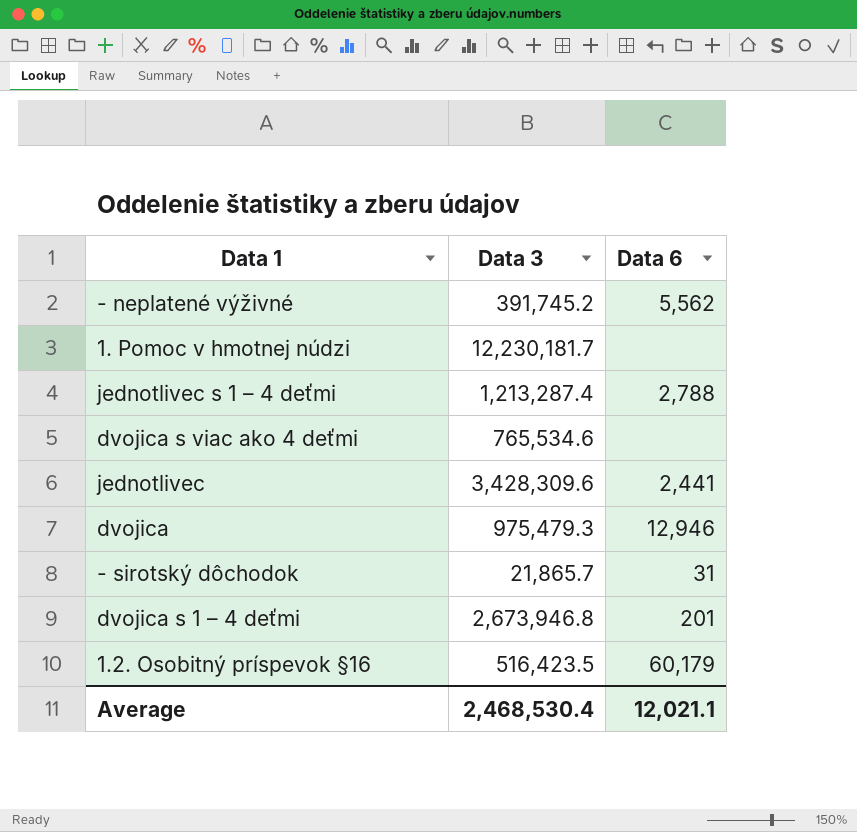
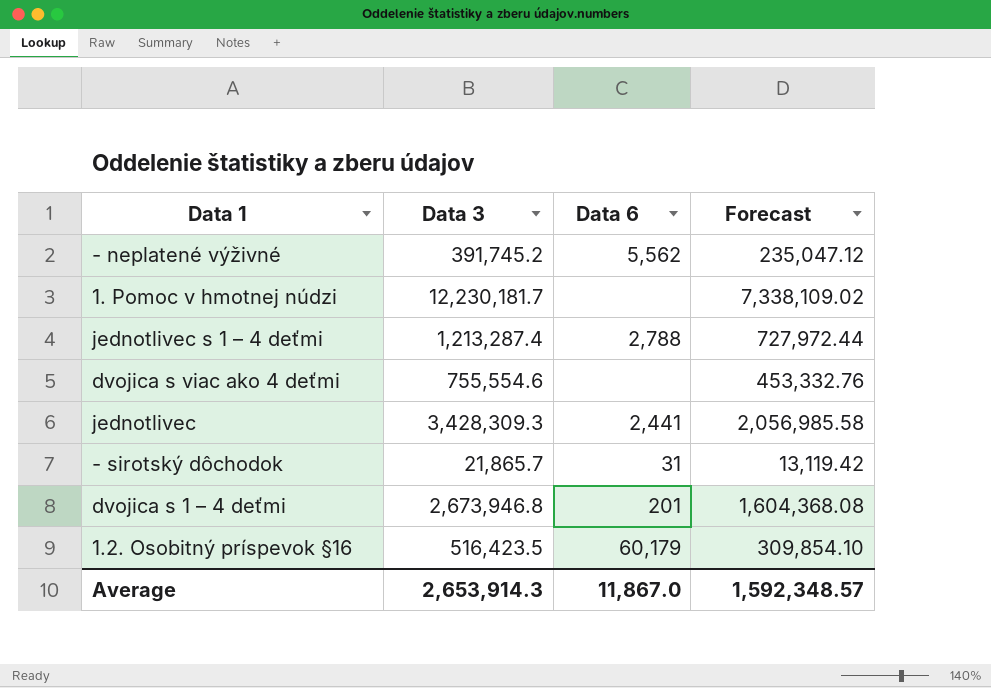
column Forecast | formula: none -> [Data 3] * 0.6
row dvojica: 975,479.3 | 12,946 -> none
dvojica s viac ako 4 deťmi | Data 3: 765,534.6 -> 755,554.6
jednotlivec | Data 3: 3,428,309.6 -> 3,428,309.3
Average | Data 3: 2,468,530.4 -> 2,653,914.3
Average | Data 6: 12,021.1 -> 11,867.0

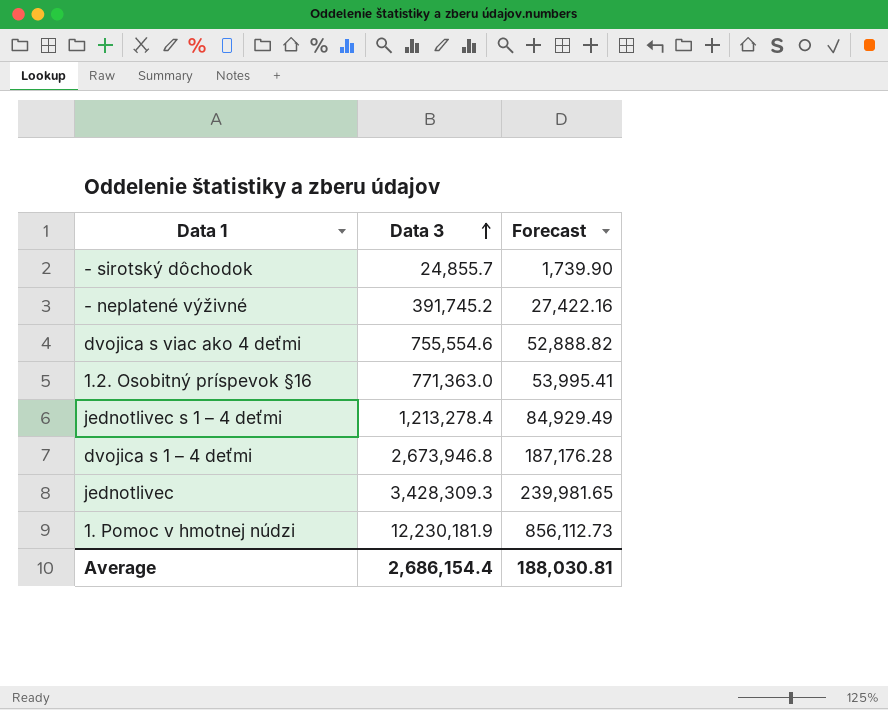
row order: none -> Data 3 ascending
column Data 6 | position: 3 -> none
column Forecast | formula: [Data 3] * 0.6 -> [Data 3] * 0.07
- sirotský dôchodok | Data 3: 21,865.7 -> 24,855.7
1.2. Osobitný príspevok §16 | Data 3: 516,423.5 -> 771,363.0
jednotlivec s 1 – 4 deťmi | Data 3: 1,213,287.4 -> 1,213,278.4
1. Pomoc v hmotnej núdzi | Data 3: 12,230,181.7 -> 12,230,181.9
Average | Data 3: 2,653,914.3 -> 2,686,154.4
Average | Forecast: 1,592,348.57 -> 188,030.81

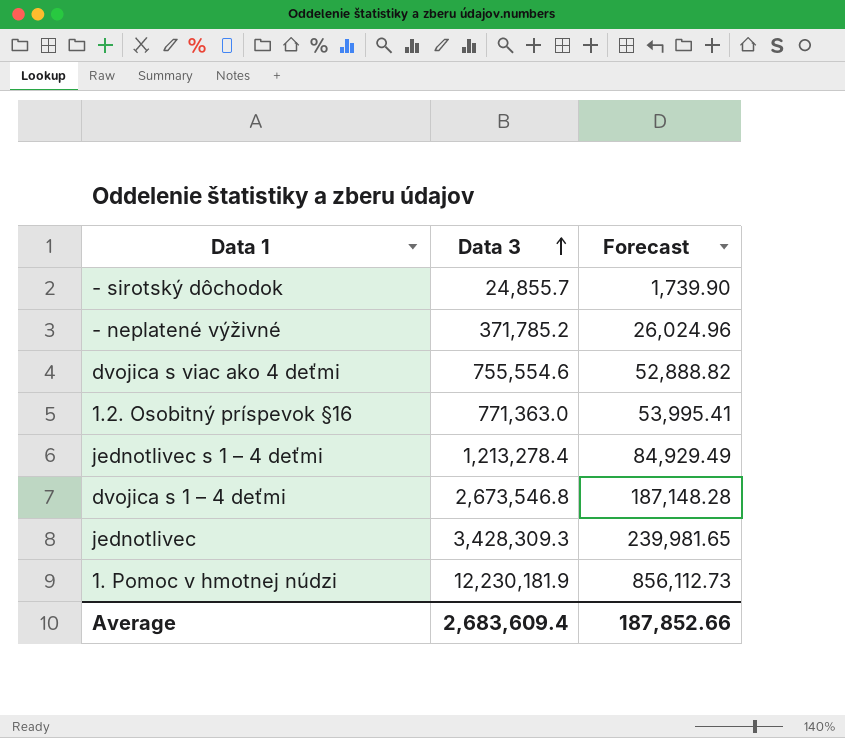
- neplatené výživné | Data 3: 391,745.2 -> 371,785.2
- neplatené výživné | Forecast: 27,422.16 -> 26,024.96
dvojica s 1 – 4 deťmi | Data 3: 2,673,946.8 -> 2,673,546.8
dvojica s 1 – 4 deťmi | Forecast: 187,176.28 -> 187,148.28
Average | Data 3: 2,686,154.4 -> 2,683,609.4
Average | Forecast: 188,030.81 -> 187,852.66

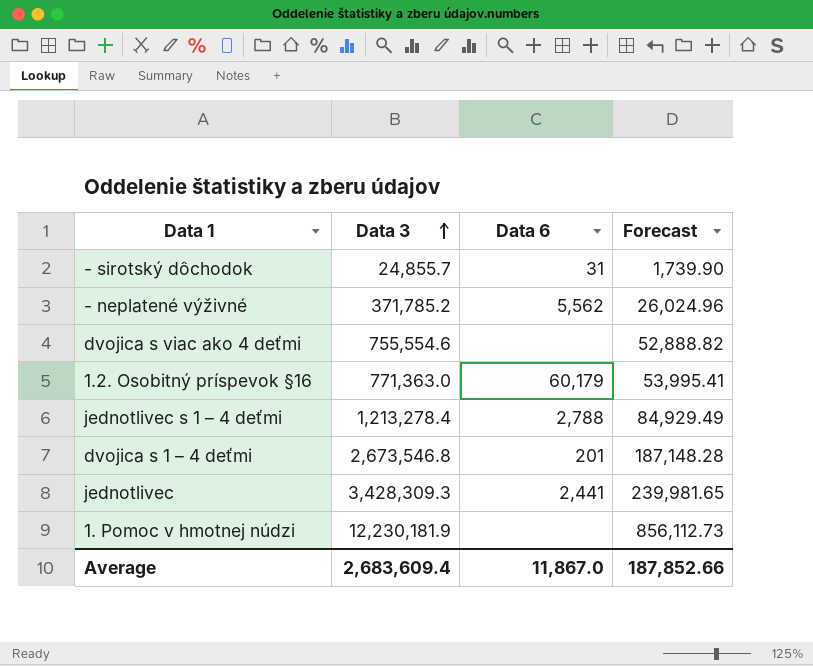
column Data 6 | position: none -> 3

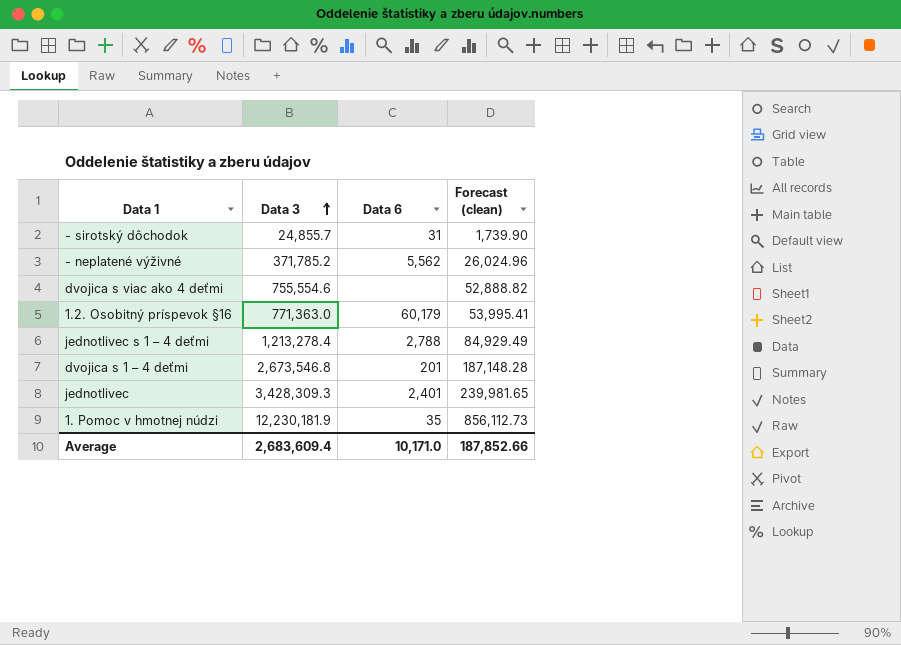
column name: Forecast -> Forecast (clean)
jednotlivec | Data 6: 2,441 -> 2,401
1. Pomoc v hmotnej núdzi | Data 6: none -> 35
Average | Data 6: 11,867.0 -> 10,171.0

